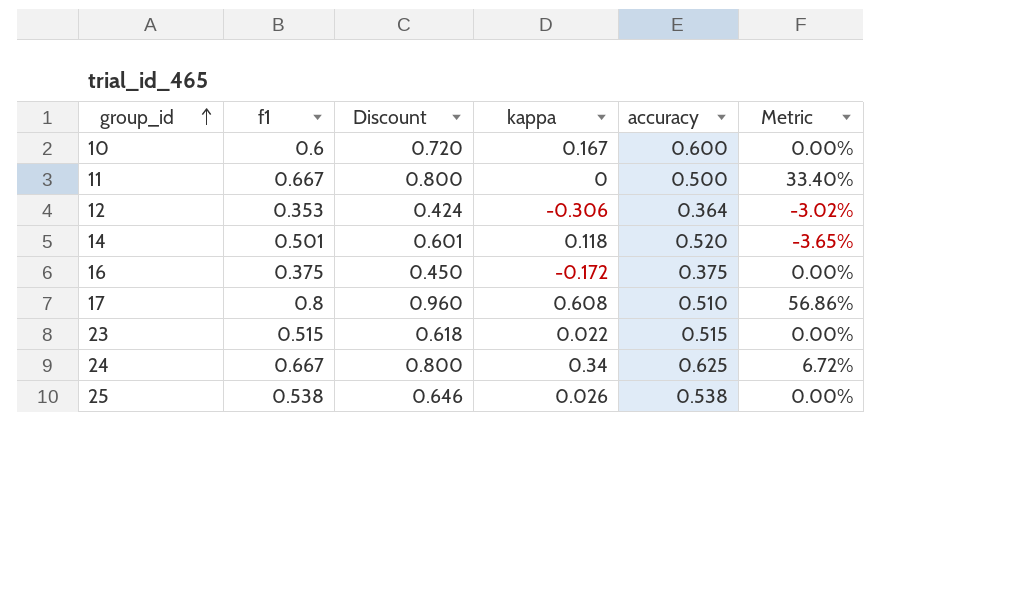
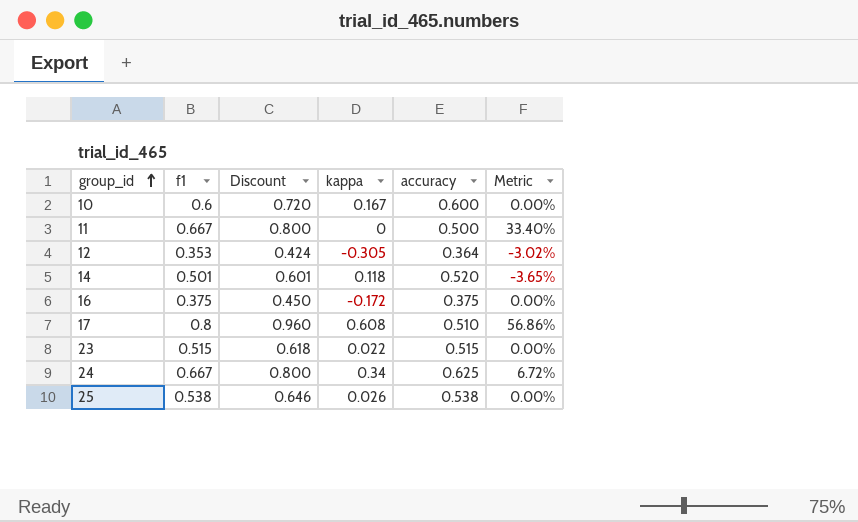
12 | kappa: -0.306 -> -0.305

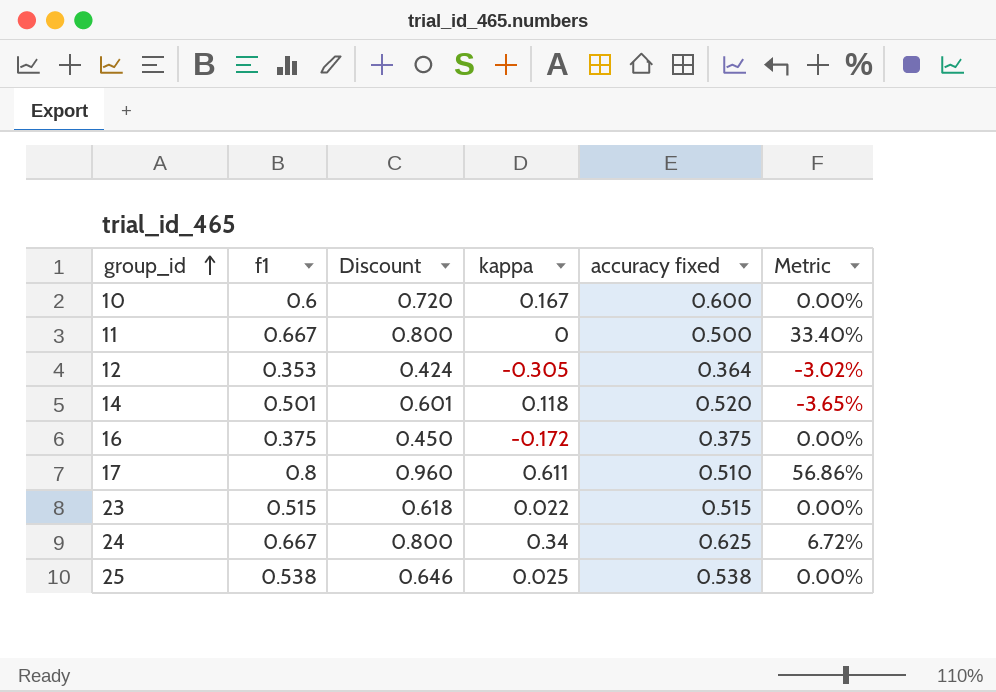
column name: accuracy -> accuracy fixed
17 | kappa: 0.608 -> 0.611
25 | kappa: 0.026 -> 0.025

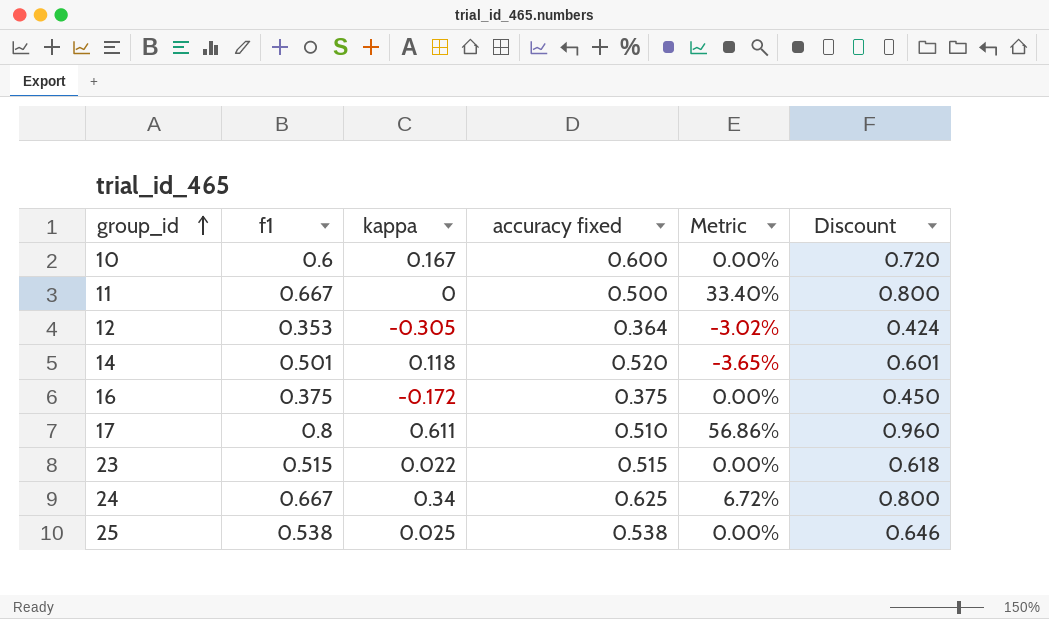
column Discount | position: 3 -> 6

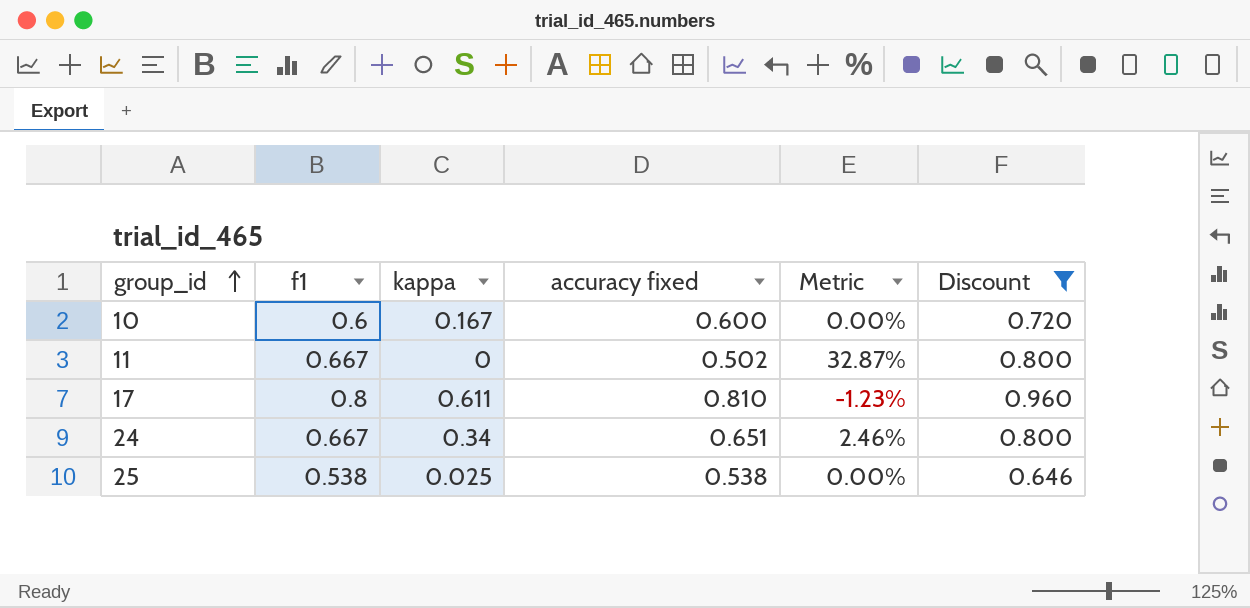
filter: none -> Discount >= 0.646
11 | accuracy fixed: 0.500 -> 0.502
11 | Metric: 33.40% -> 32.87%
17 | accuracy fixed: 0.510 -> 0.810
17 | Metric: 56.86% -> -1.23%
24 | accuracy fixed: 0.625 -> 0.651
24 | Metric: 6.72% -> 2.46%

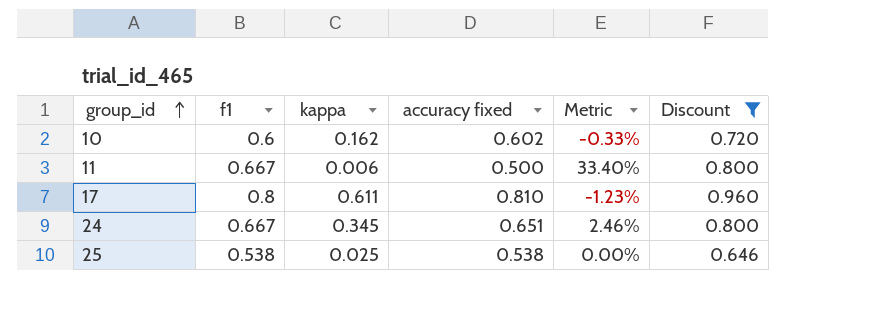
10 | kappa: 0.167 -> 0.162
10 | accuracy fixed: 0.600 -> 0.602
10 | Metric: 0.00% -> -0.33%
11 | kappa: 0 -> 0.006
11 | accuracy fixed: 0.502 -> 0.500
11 | Metric: 32.87% -> 33.40%
24 | kappa: 0.34 -> 0.345

